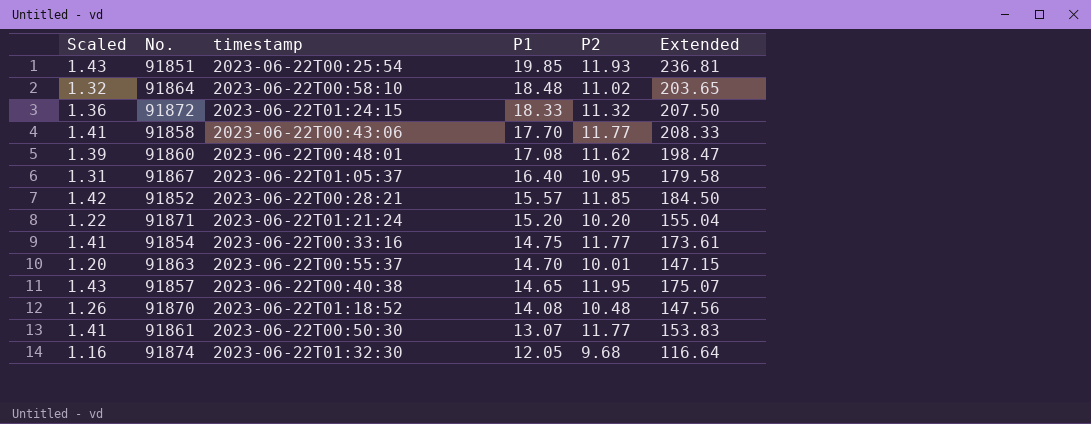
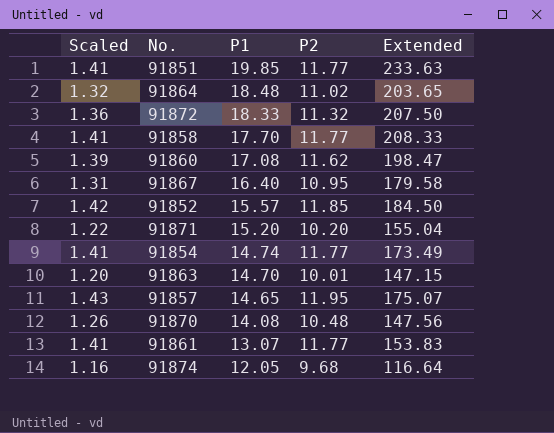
column timestamp | position: 3 -> none
91851 | Scaled: 1.43 -> 1.41
91851 | P2: 11.93 -> 11.77
91851 | Extended: 236.81 -> 233.63
91854 | P1: 14.75 -> 14.74
91854 | Extended: 173.61 -> 173.49

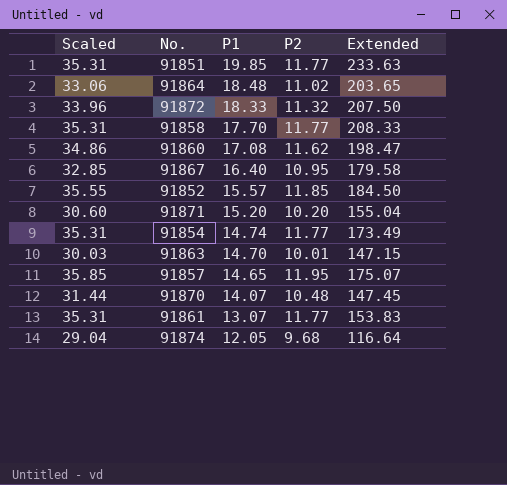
column Scaled | formula: [P2] * 0.12 -> [P2] * 3
91870 | P1: 14.08 -> 14.07
91870 | Extended: 147.56 -> 147.45

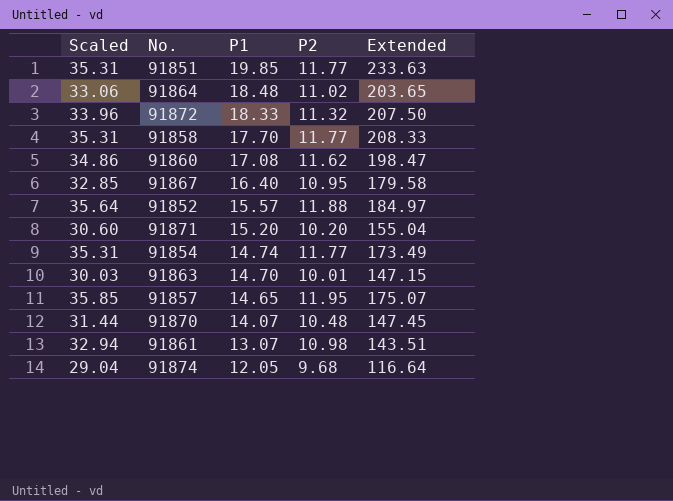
91852 | Scaled: 35.55 -> 35.64
91852 | P2: 11.85 -> 11.88
91852 | Extended: 184.50 -> 184.97
91861 | Scaled: 35.31 -> 32.94
91861 | P2: 11.77 -> 10.98
91861 | Extended: 153.83 -> 143.51

